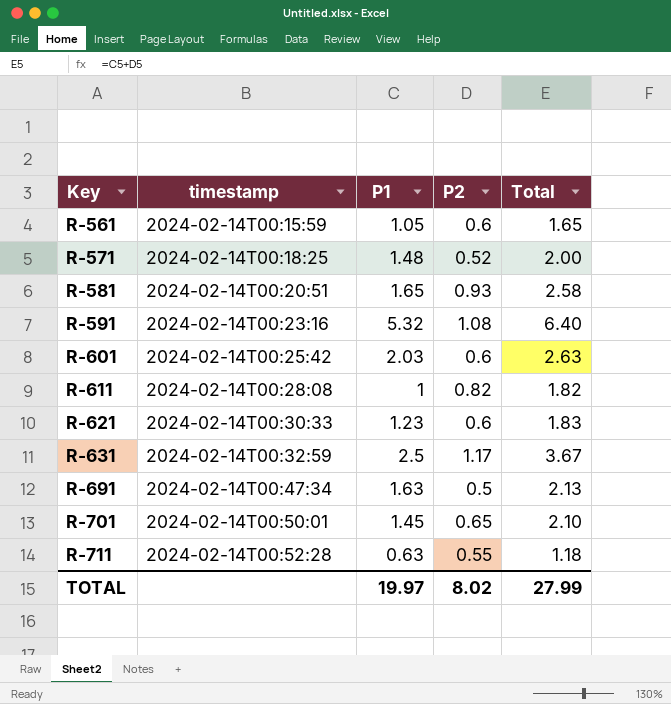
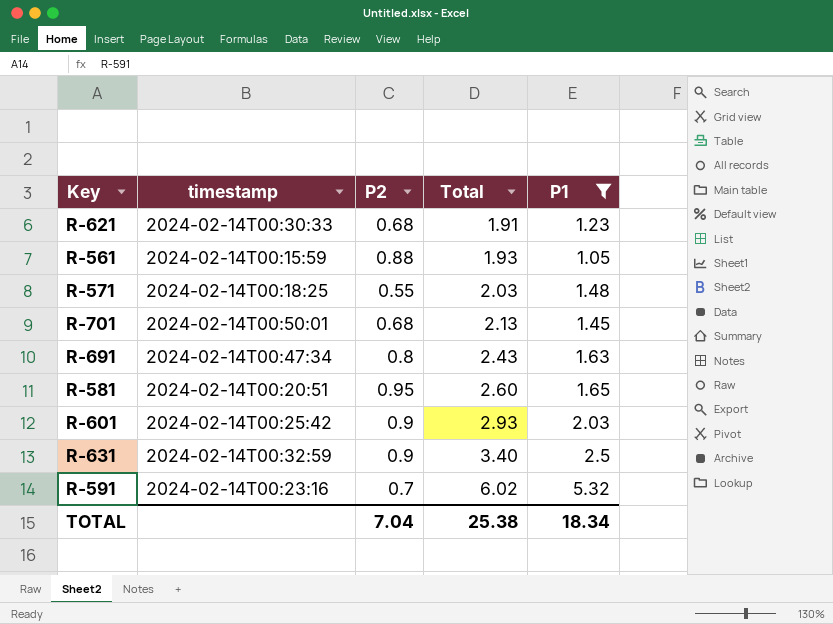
filter: none -> P1 >= 1.05
row order: Key ascending -> Total ascending
column P1 | position: 3 -> 5
R-621 | P2: 0.6 -> 0.68
R-621 | Total: 1.83 -> 1.91
R-561 | P2: 0.6 -> 0.88
R-561 | Total: 1.65 -> 1.93
R-571 | P2: 0.52 -> 0.55
R-571 | Total: 2.00 -> 2.03
R-701 | P2: 0.65 -> 0.68
R-701 | Total: 2.10 -> 2.13
R-691 | P2: 0.5 -> 0.8
R-691 | Total: 2.13 -> 2.43
R-581 | P2: 0.93 -> 0.95
R-581 | Total: 2.58 -> 2.60
R-601 | P2: 0.6 -> 0.9
R-601 | Total: 2.63 -> 2.93
R-631 | P2: 1.17 -> 0.9
R-631 | Total: 3.67 -> 3.40
R-591 | P2: 1.08 -> 0.7
R-591 | Total: 6.40 -> 6.02
TOTAL | P2: 8.02 -> 7.04
TOTAL | Total: 27.99 -> 25.38
TOTAL | P1: 19.97 -> 18.34

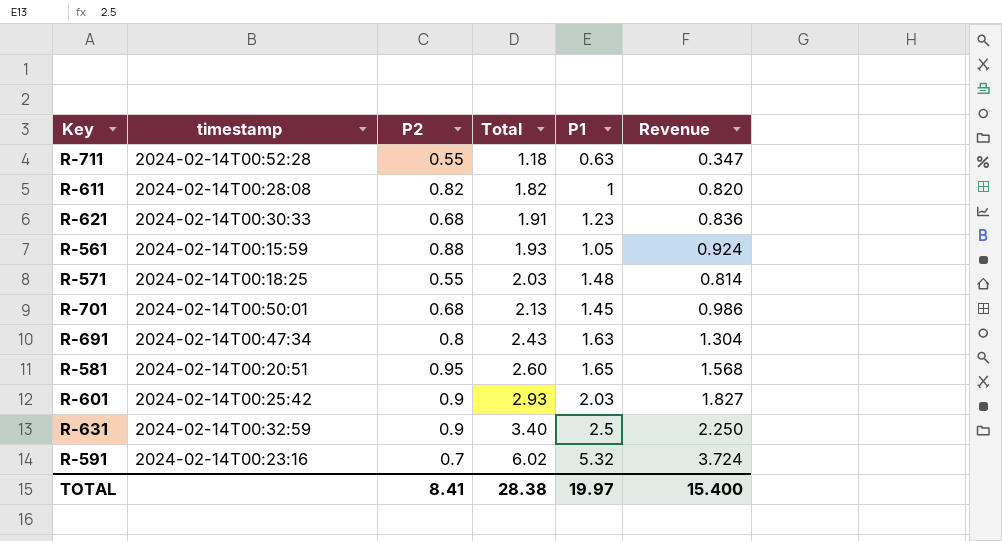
filter: P1 >= 1.05 -> none
column Revenue | formula: none -> [P2] * [P1]
TOTAL | P2: 7.04 -> 8.41
TOTAL | Total: 25.38 -> 28.38
TOTAL | P1: 18.34 -> 19.97

